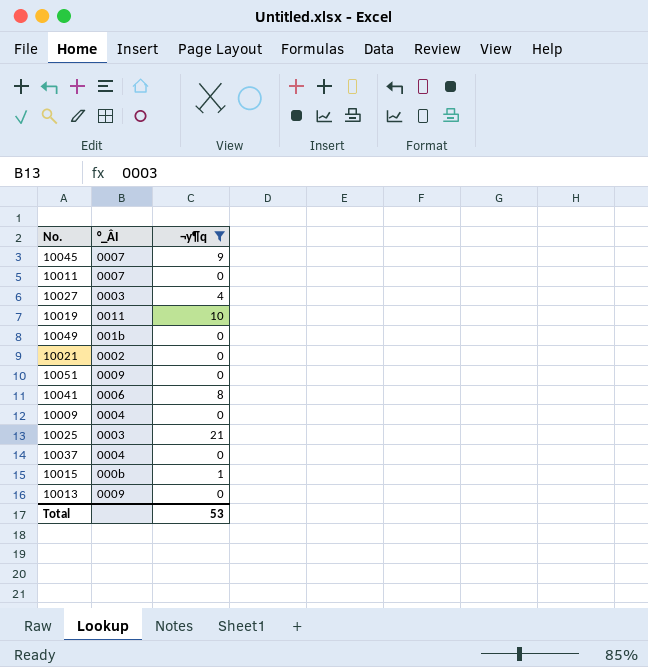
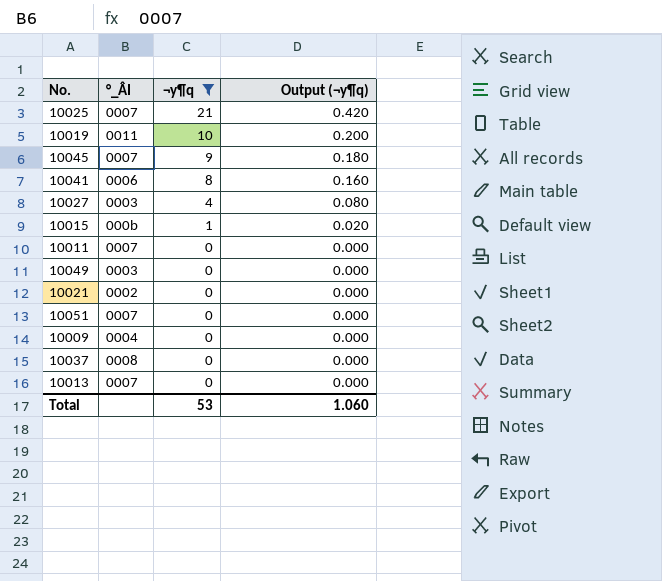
row order: none -> ¬y¶q descending
column Output (¬y¶q) | formula: none -> [¬y¶q] * 0.02
10025 | °_ÂI: 0003 -> 0007
10049 | °_ÂI: 001b -> 0003
10051 | °_ÂI: 0009 -> 0007
10037 | °_ÂI: 0004 -> 0008
10013 | °_ÂI: 0009 -> 0007

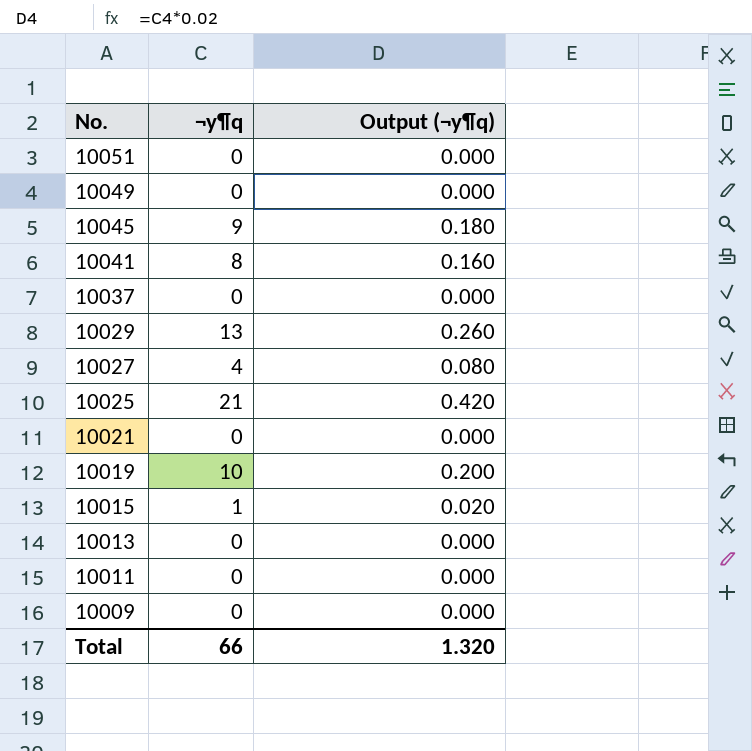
filter: ¬y¶q != 13 -> none
row order: ¬y¶q descending -> No. descending
column °_ÂI | position: 2 -> none
Total | ¬y¶q: 53 -> 66
Total | Output (¬y¶q): 1.060 -> 1.320

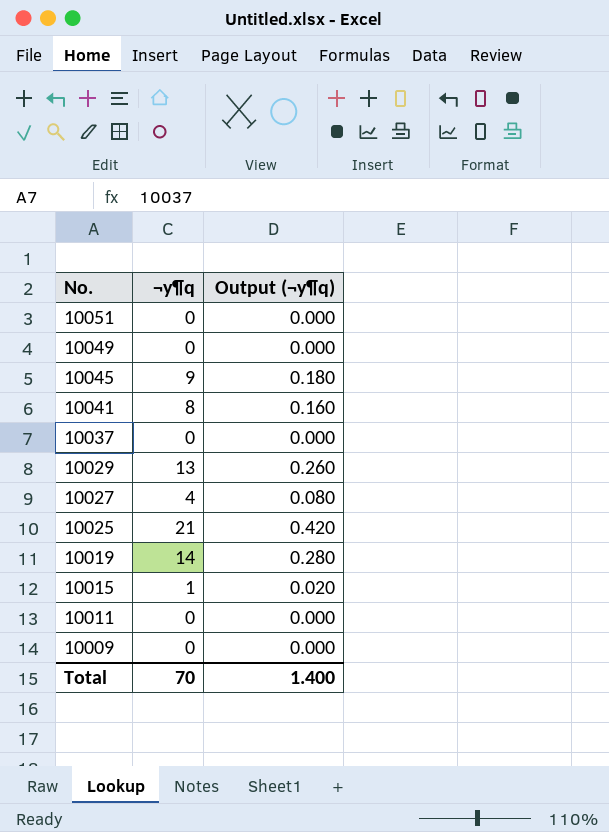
row 10021: 0 | 0.000 -> none
row 10013: 0 | 0.000 -> none
10019 | ¬y¶q: 10 -> 14
10019 | Output (¬y¶q): 0.200 -> 0.280
Total | ¬y¶q: 66 -> 70
Total | Output (¬y¶q): 1.320 -> 1.400

